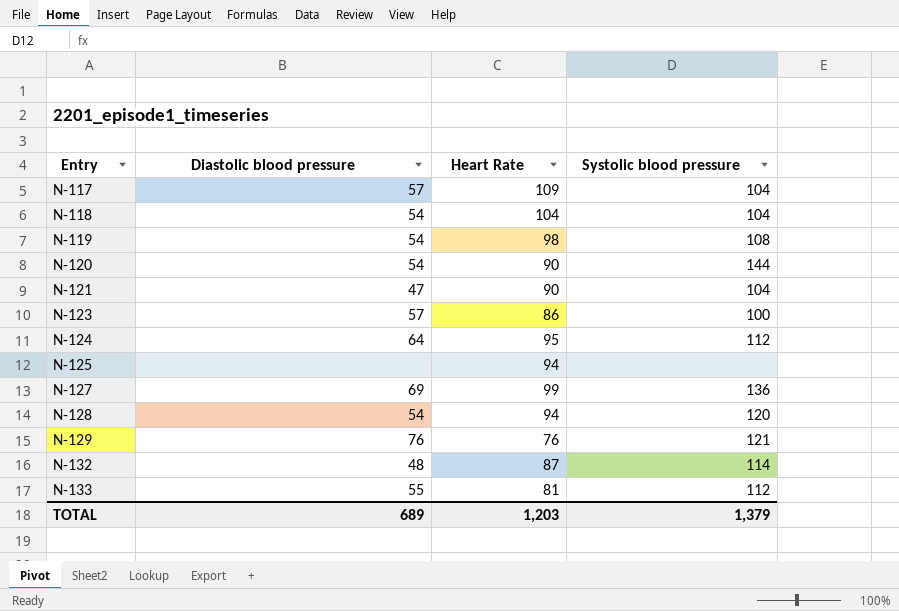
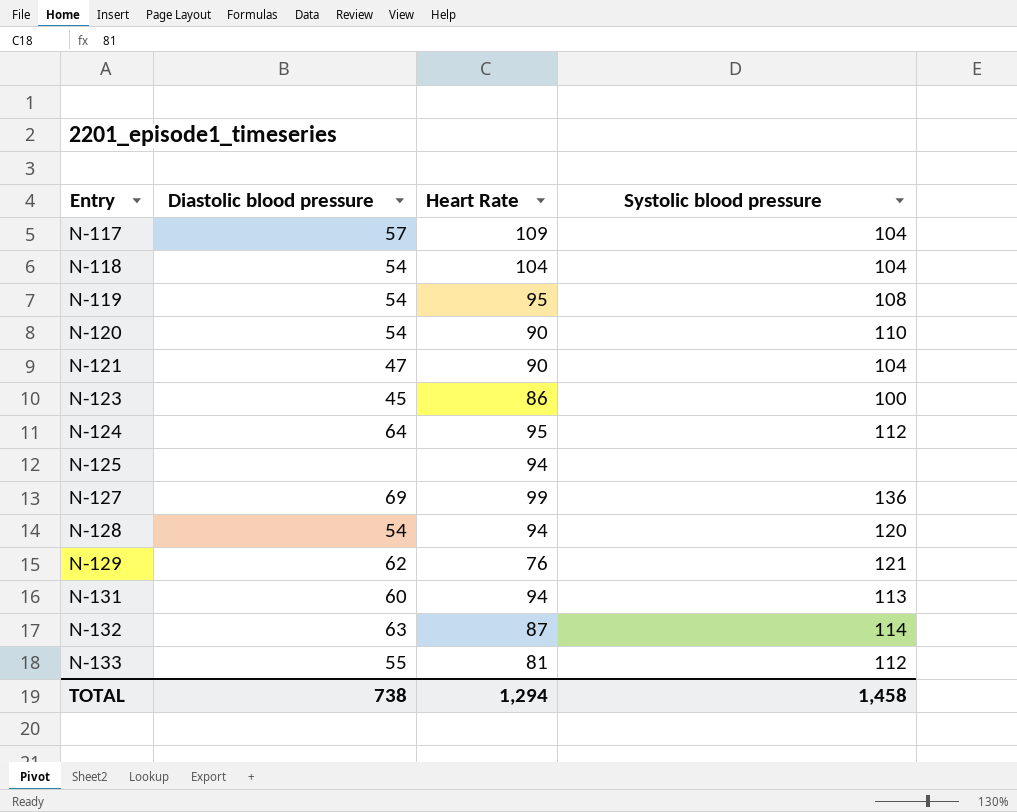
N-119 | Heart Rate: 98 -> 95
N-120 | Systolic blood pressure: 144 -> 110
N-123 | Diastolic blood pressure: 57 -> 45
N-129 | Diastolic blood pressure: 76 -> 62
row N-131: none -> 60 | 94 | 113
N-132 | Diastolic blood pressure: 48 -> 63
TOTAL | Diastolic blood pressure: 689 -> 738
TOTAL | Heart Rate: 1,203 -> 1,294
TOTAL | Systolic blood pressure: 1,379 -> 1,458

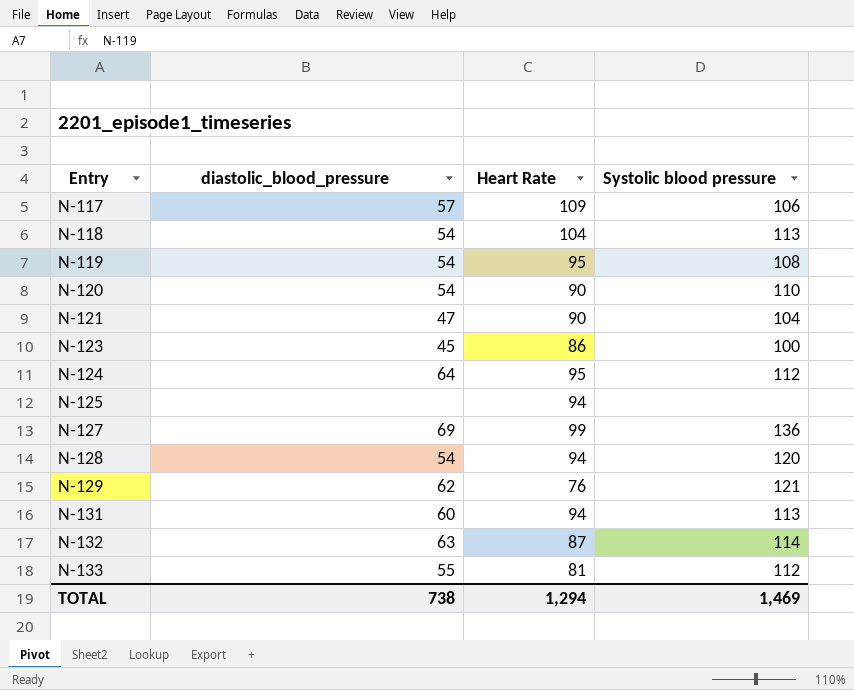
column name: Diastolic blood pressure -> diastolic_blood_pressure
N-117 | Systolic blood pressure: 104 -> 106
N-118 | Systolic blood pressure: 104 -> 113
TOTAL | Systolic blood pressure: 1,458 -> 1,469

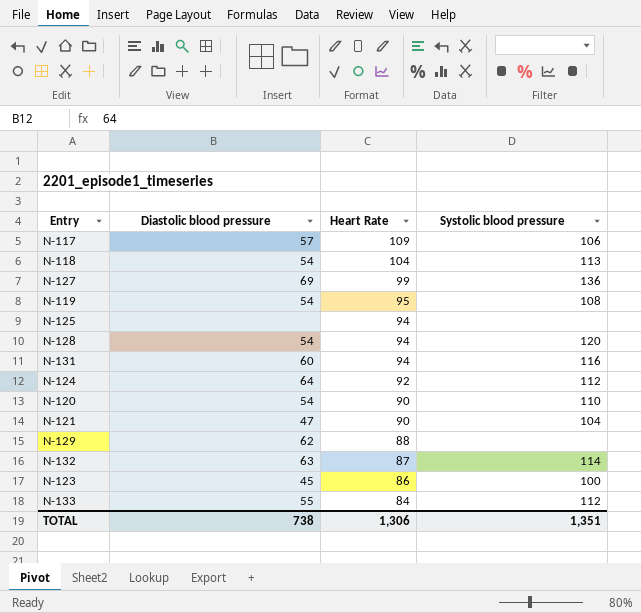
row order: Entry ascending -> Heart Rate descending
column name: diastolic_blood_pressure -> Diastolic blood pressure
N-131 | Systolic blood pressure: 113 -> 116
N-124 | Heart Rate: 95 -> 92
N-129 | Heart Rate: 76 -> 88
N-129 | Systolic blood pressure: 121 -> none
N-133 | Heart Rate: 81 -> 84
TOTAL | Heart Rate: 1,294 -> 1,306
TOTAL | Systolic blood pressure: 1,469 -> 1,351

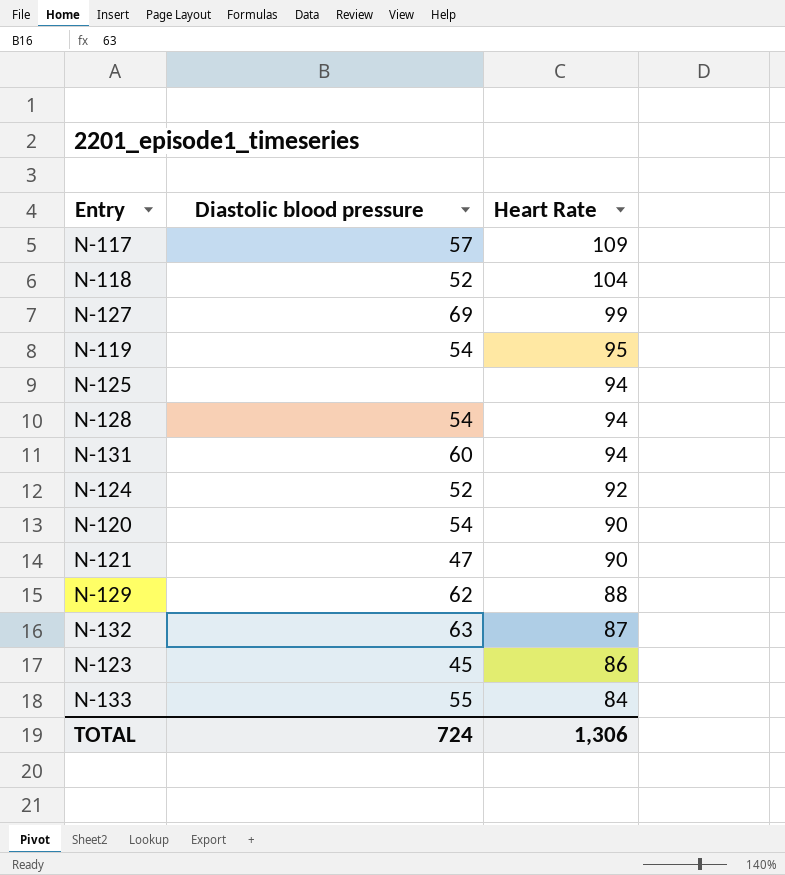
column Systolic blood pressure | position: 4 -> none
N-118 | Diastolic blood pressure: 54 -> 52
N-124 | Diastolic blood pressure: 64 -> 52
TOTAL | Diastolic blood pressure: 738 -> 724

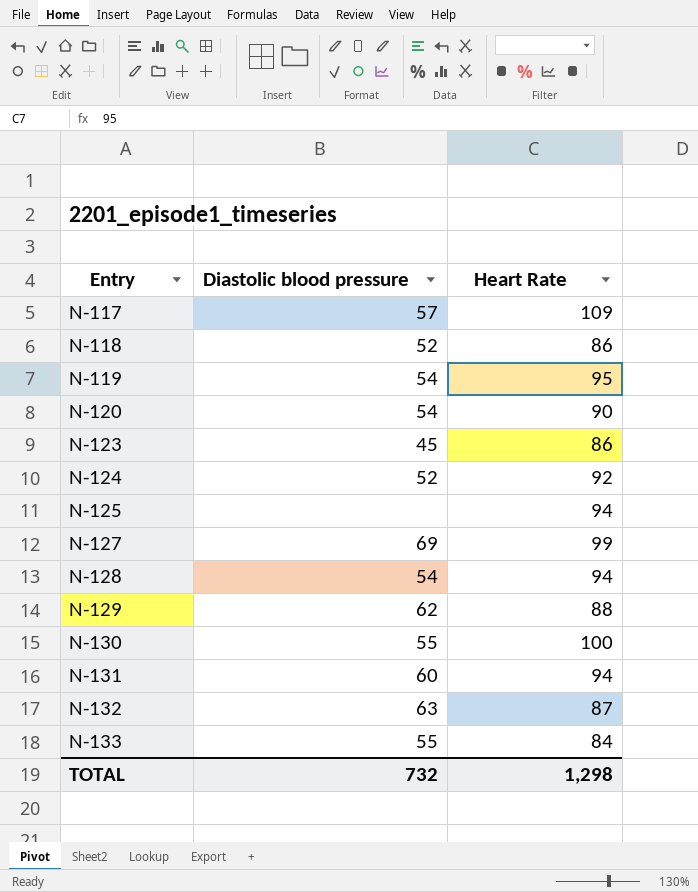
row order: Heart Rate descending -> Entry ascending
row N-121: 47 | 90 -> none
N-118 | Heart Rate: 104 -> 86
row N-130: none -> 55 | 100
TOTAL | Diastolic blood pressure: 724 -> 732
TOTAL | Heart Rate: 1,306 -> 1,298

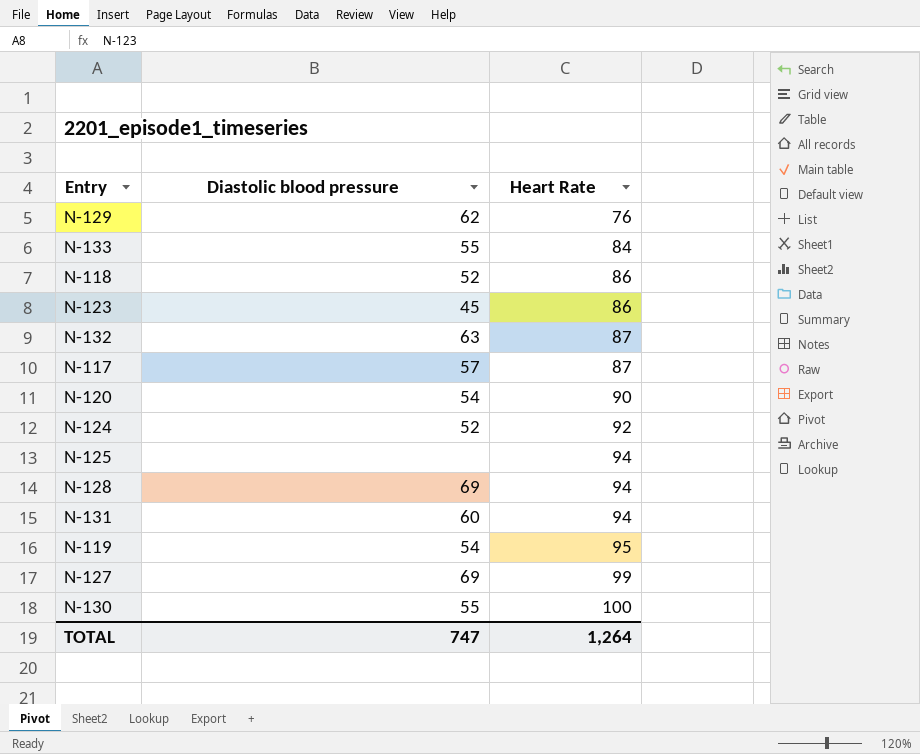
row order: Entry ascending -> Heart Rate ascending
N-129 | Heart Rate: 88 -> 76
N-117 | Heart Rate: 109 -> 87
N-128 | Diastolic blood pressure: 54 -> 69
TOTAL | Diastolic blood pressure: 732 -> 747
TOTAL | Heart Rate: 1,298 -> 1,264

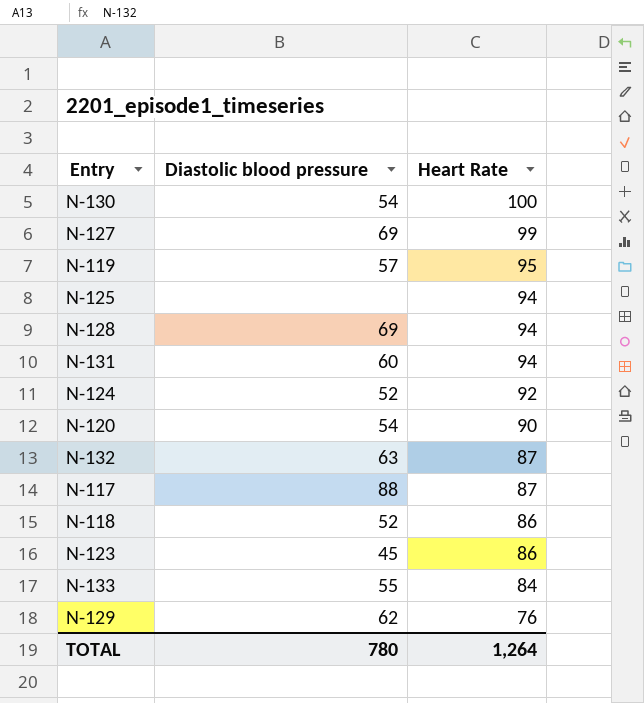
row order: Heart Rate ascending -> Heart Rate descending
N-130 | Diastolic blood pressure: 55 -> 54
N-119 | Diastolic blood pressure: 54 -> 57
N-117 | Diastolic blood pressure: 57 -> 88
TOTAL | Diastolic blood pressure: 747 -> 780

